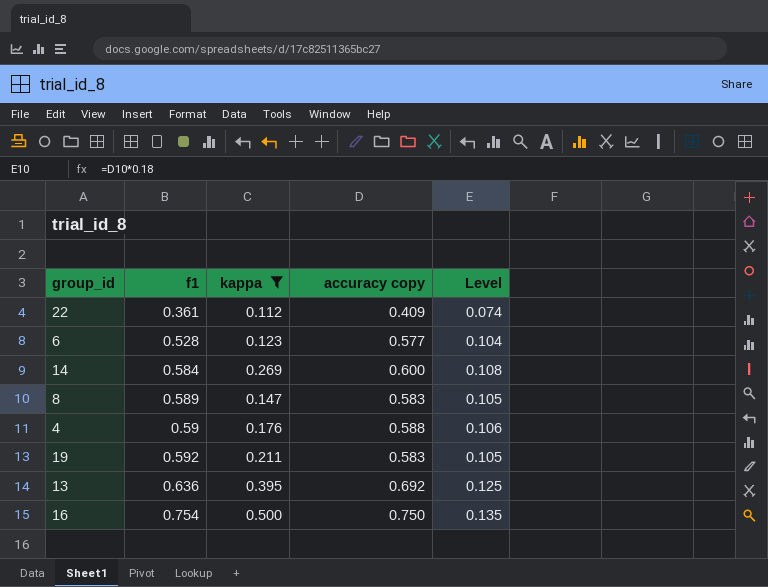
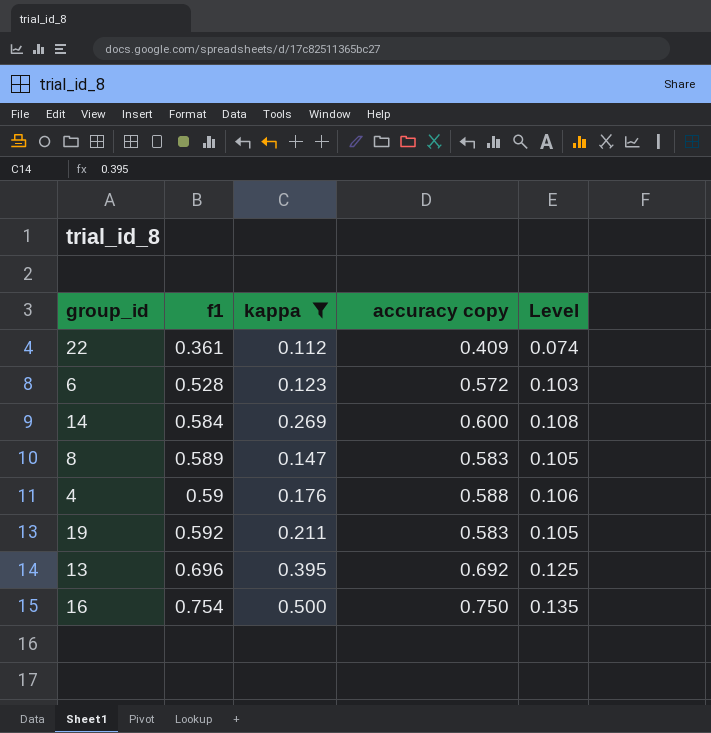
6 | accuracy copy: 0.577 -> 0.572
6 | Level: 0.104 -> 0.103
13 | f1: 0.636 -> 0.696

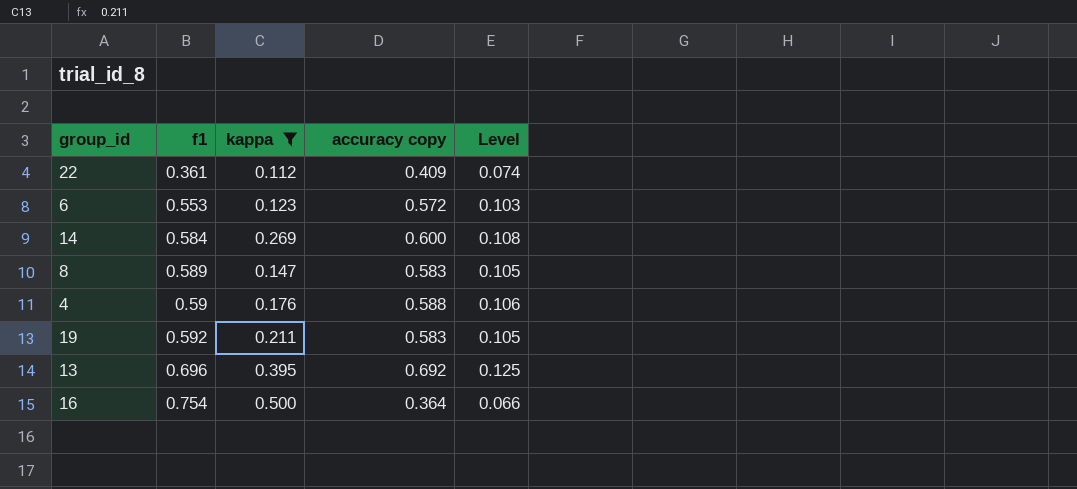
6 | f1: 0.528 -> 0.553
16 | accuracy copy: 0.750 -> 0.364
16 | Level: 0.135 -> 0.066

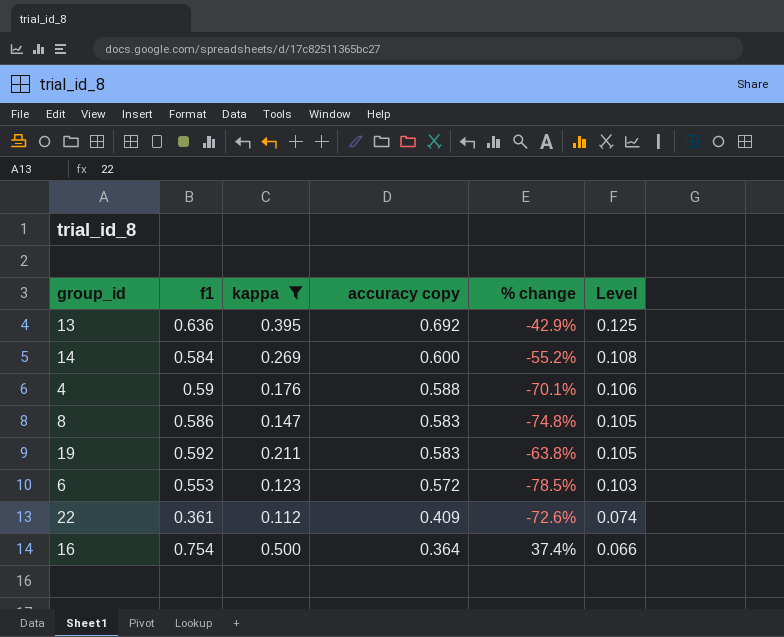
row order: f1 ascending -> accuracy copy descending
column % change | formula: none -> ([kappa] - [accuracy copy]) / [accuracy copy]
13 | f1: 0.696 -> 0.636
8 | f1: 0.589 -> 0.586

